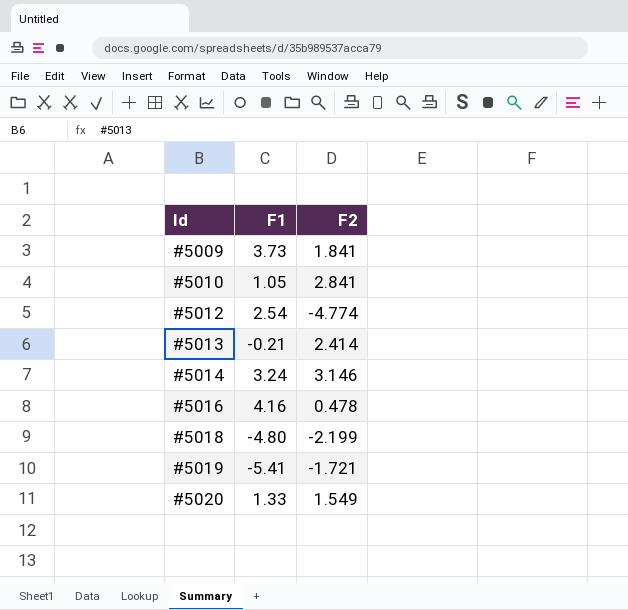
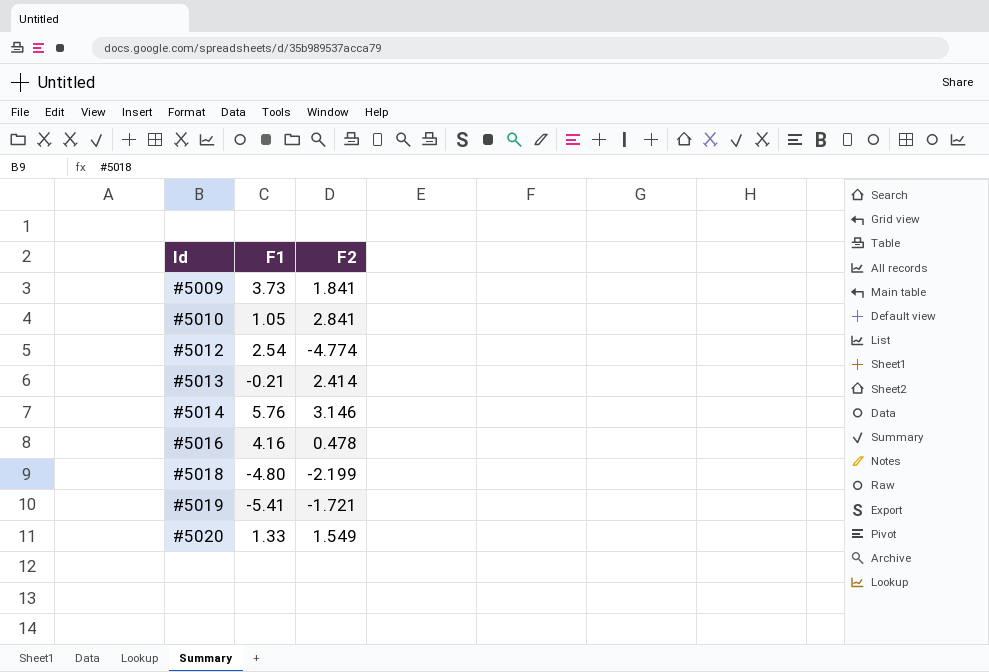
#5014 | F1: 3.24 -> 5.76

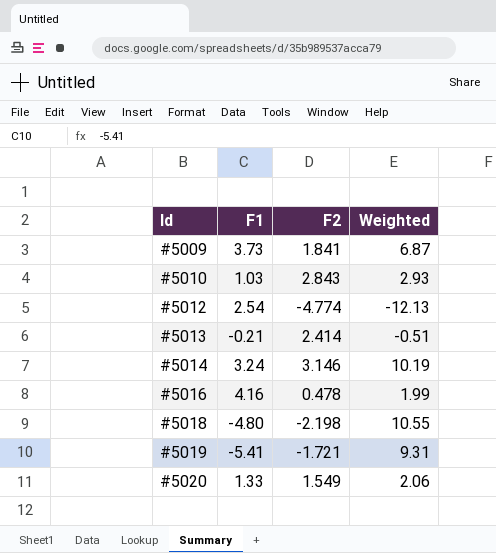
column Weighted | formula: none -> [F1] * [F2]
#5010 | F1: 1.05 -> 1.03
#5010 | F2: 2.841 -> 2.843
#5014 | F1: 5.76 -> 3.24
#5018 | F2: -2.199 -> -2.198

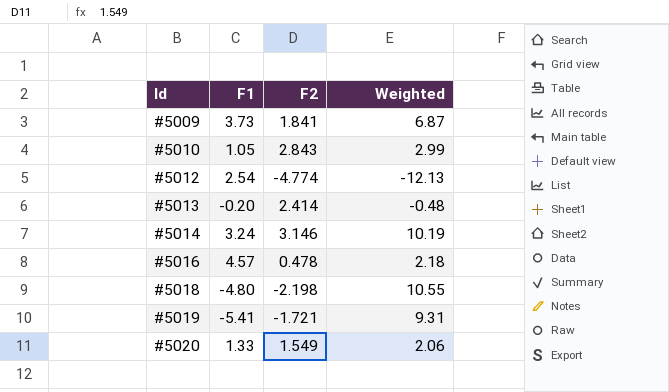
#5010 | F1: 1.03 -> 1.05
#5010 | Weighted: 2.93 -> 2.99
#5013 | F1: -0.21 -> -0.20
#5013 | Weighted: -0.51 -> -0.48
#5016 | F1: 4.16 -> 4.57
#5016 | Weighted: 1.99 -> 2.18

